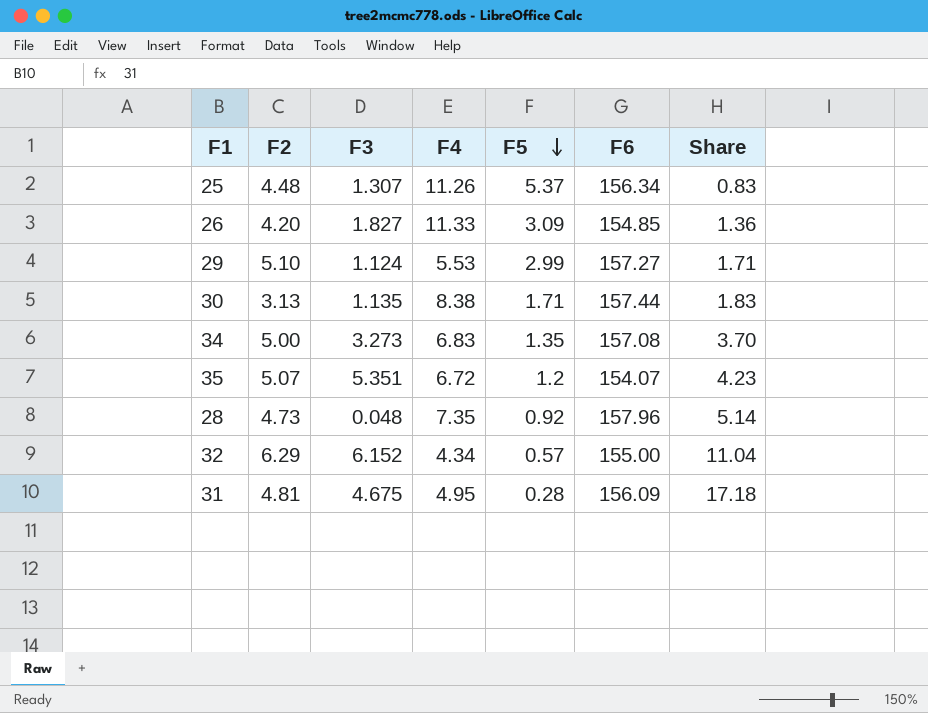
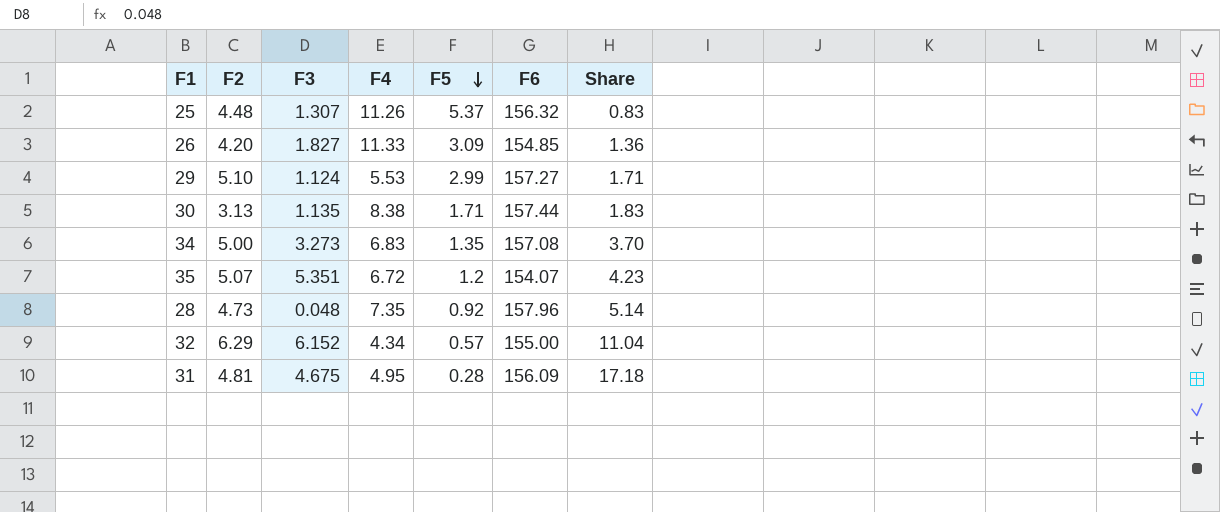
25 | F6: 156.34 -> 156.32

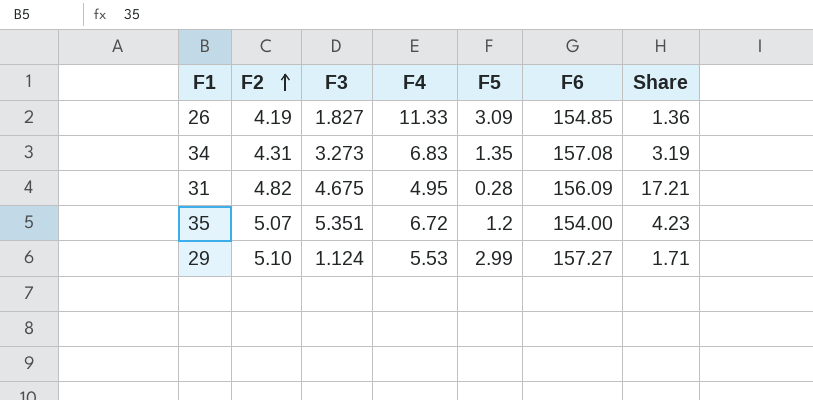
row order: F5 descending -> F2 ascending
row 25: 4.48 | 1.307 | 11.26 | 5.37 | 156.32 | 0.83 -> none
row 30: 3.13 | 1.135 | 8.38 | 1.71 | 157.44 | 1.83 -> none
row 28: 4.73 | 0.048 | 7.35 | 0.92 | 157.96 | 5.14 -> none
row 32: 6.29 | 6.152 | 4.34 | 0.57 | 155.00 | 11.04 -> none
26 | F2: 4.20 -> 4.19
34 | F2: 5.00 -> 4.31
34 | Share: 3.70 -> 3.19
31 | F2: 4.81 -> 4.82
31 | Share: 17.18 -> 17.21
35 | F6: 154.07 -> 154.00

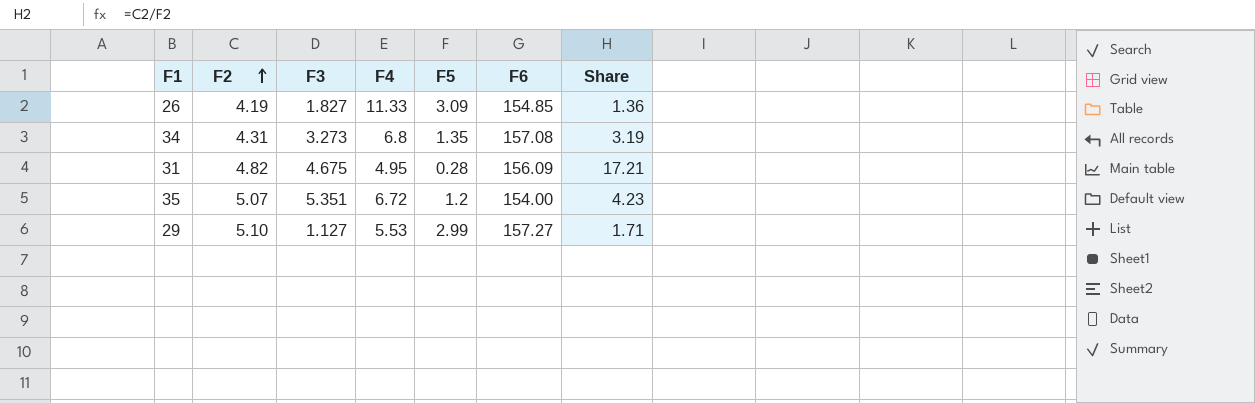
34 | F4: 6.83 -> 6.8
29 | F3: 1.124 -> 1.127

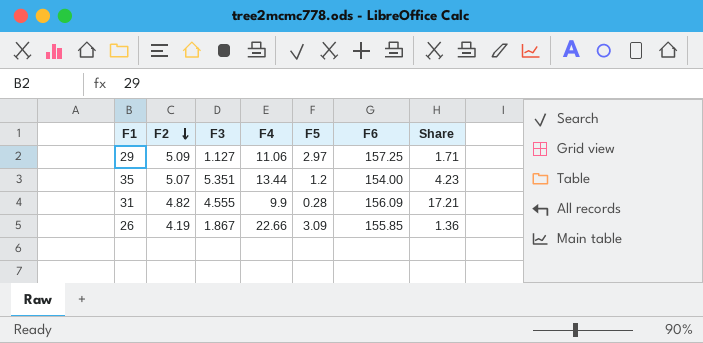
row order: F2 ascending -> F2 descending
row 34: 4.31 | 3.273 | 6.8 | 1.35 | 157.08 | 3.19 -> none
29 | F2: 5.10 -> 5.09
29 | F4: 5.53 -> 11.06
29 | F5: 2.99 -> 2.97
29 | F6: 157.27 -> 157.25
35 | F4: 6.72 -> 13.44
31 | F3: 4.675 -> 4.555
31 | F4: 4.95 -> 9.9
26 | F3: 1.827 -> 1.867
26 | F4: 11.33 -> 22.66
26 | F6: 154.85 -> 155.85

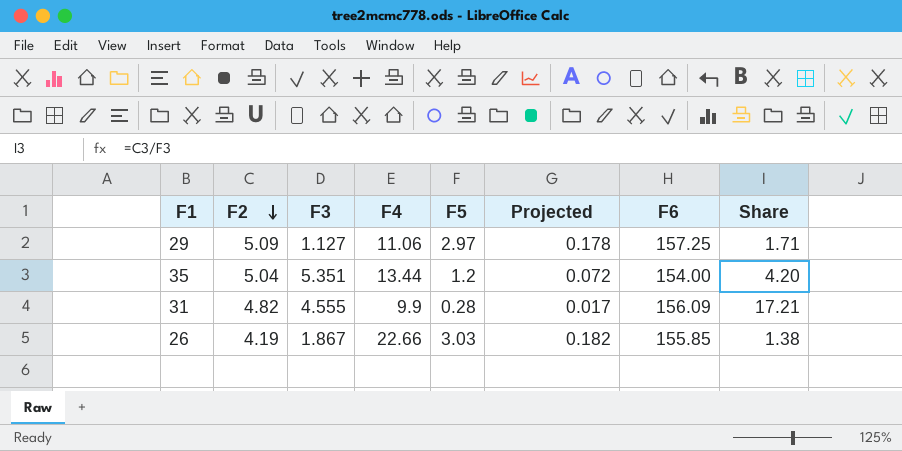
column Projected | formula: none -> [F5] * 0.06
35 | F2: 5.07 -> 5.04
35 | Share: 4.23 -> 4.20
26 | F5: 3.09 -> 3.03
26 | Share: 1.36 -> 1.38

